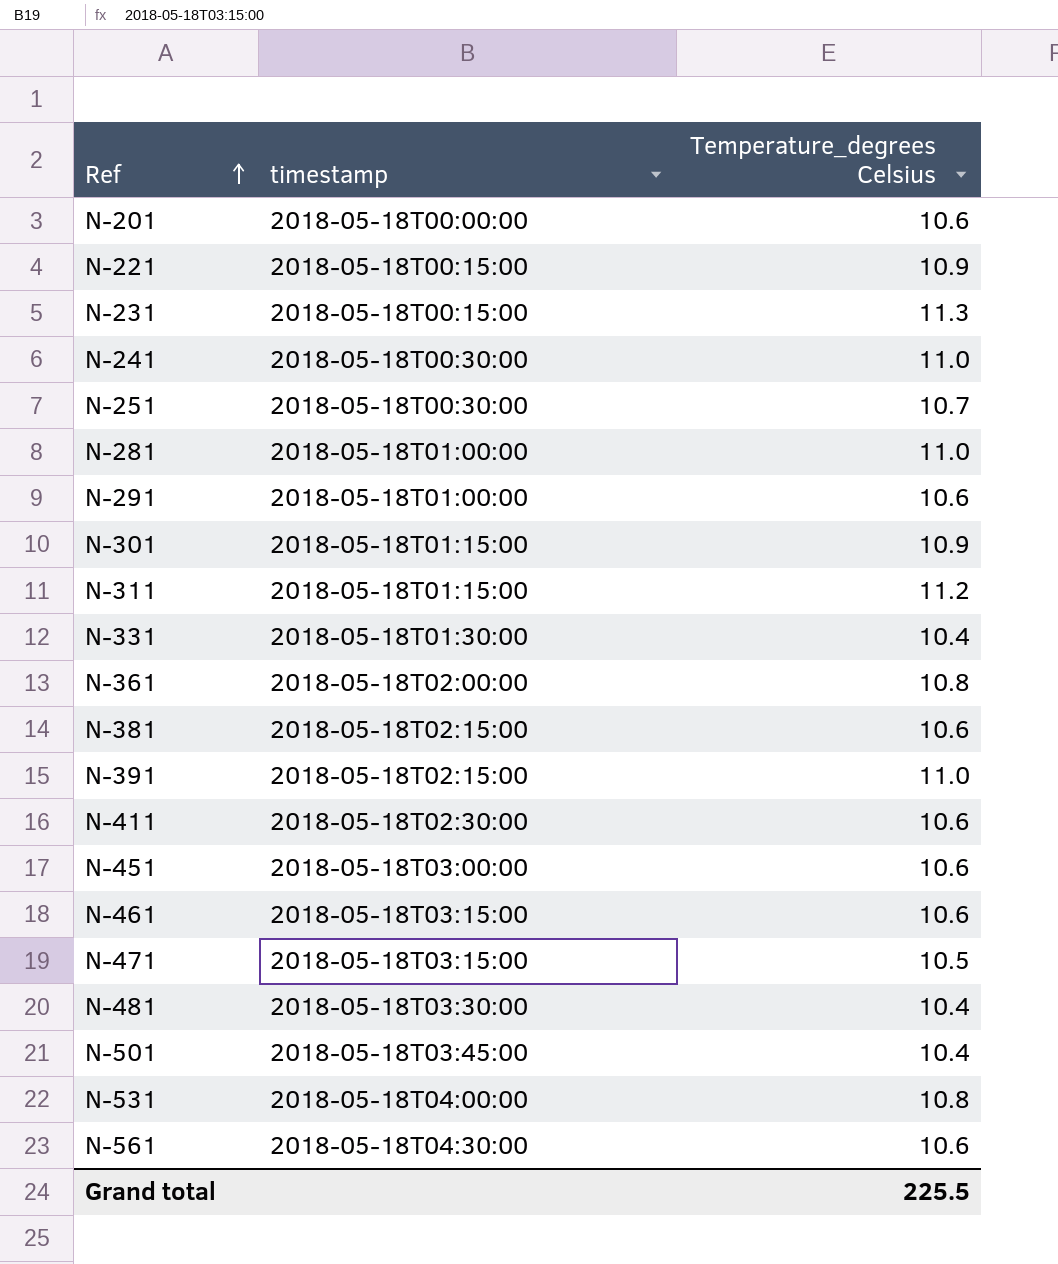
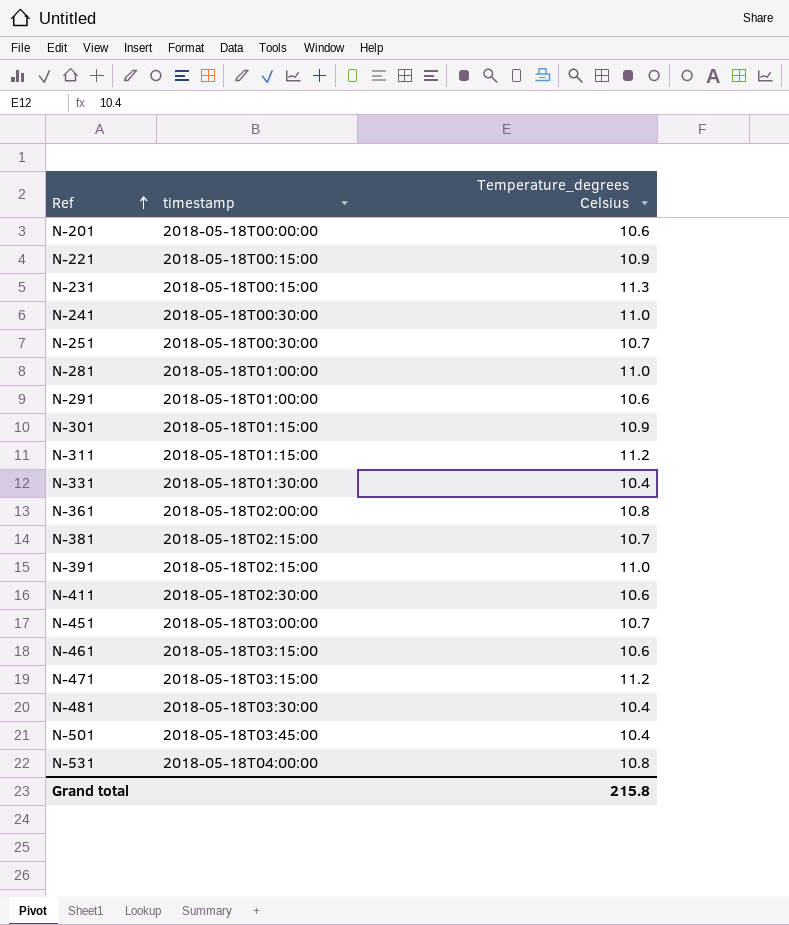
row N-561: 2018-05-18T04:30:00 | 10.6 -> none
N-381 | Temperature_degrees Celsius: 10.6 -> 10.7
N-451 | Temperature_degrees Celsius: 10.6 -> 10.7
N-471 | Temperature_degrees Celsius: 10.5 -> 11.2
Grand total | Temperature_degrees Celsius: 225.5 -> 215.8

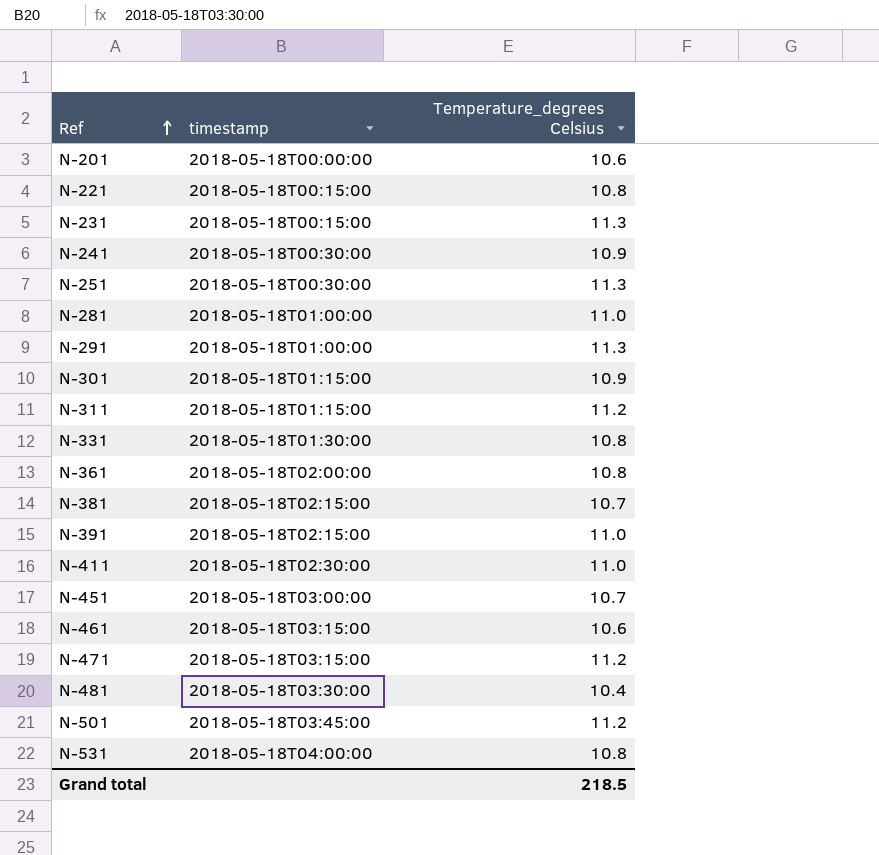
N-221 | Temperature_degrees Celsius: 10.9 -> 10.8
N-241 | Temperature_degrees Celsius: 11.0 -> 10.9
N-251 | Temperature_degrees Celsius: 10.7 -> 11.3
N-291 | Temperature_degrees Celsius: 10.6 -> 11.3
N-331 | Temperature_degrees Celsius: 10.4 -> 10.8
N-411 | Temperature_degrees Celsius: 10.6 -> 11.0
N-501 | Temperature_degrees Celsius: 10.4 -> 11.2
Grand total | Temperature_degrees Celsius: 215.8 -> 218.5

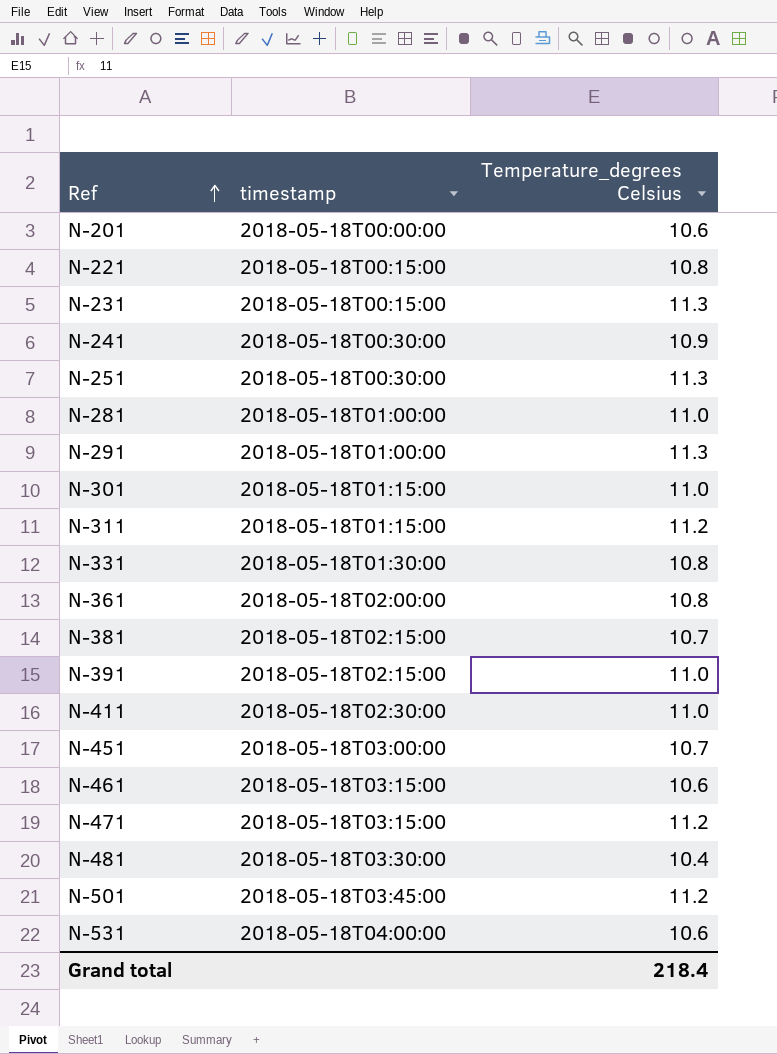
N-301 | Temperature_degrees Celsius: 10.9 -> 11.0
N-531 | Temperature_degrees Celsius: 10.8 -> 10.6
Grand total | Temperature_degrees Celsius: 218.5 -> 218.4

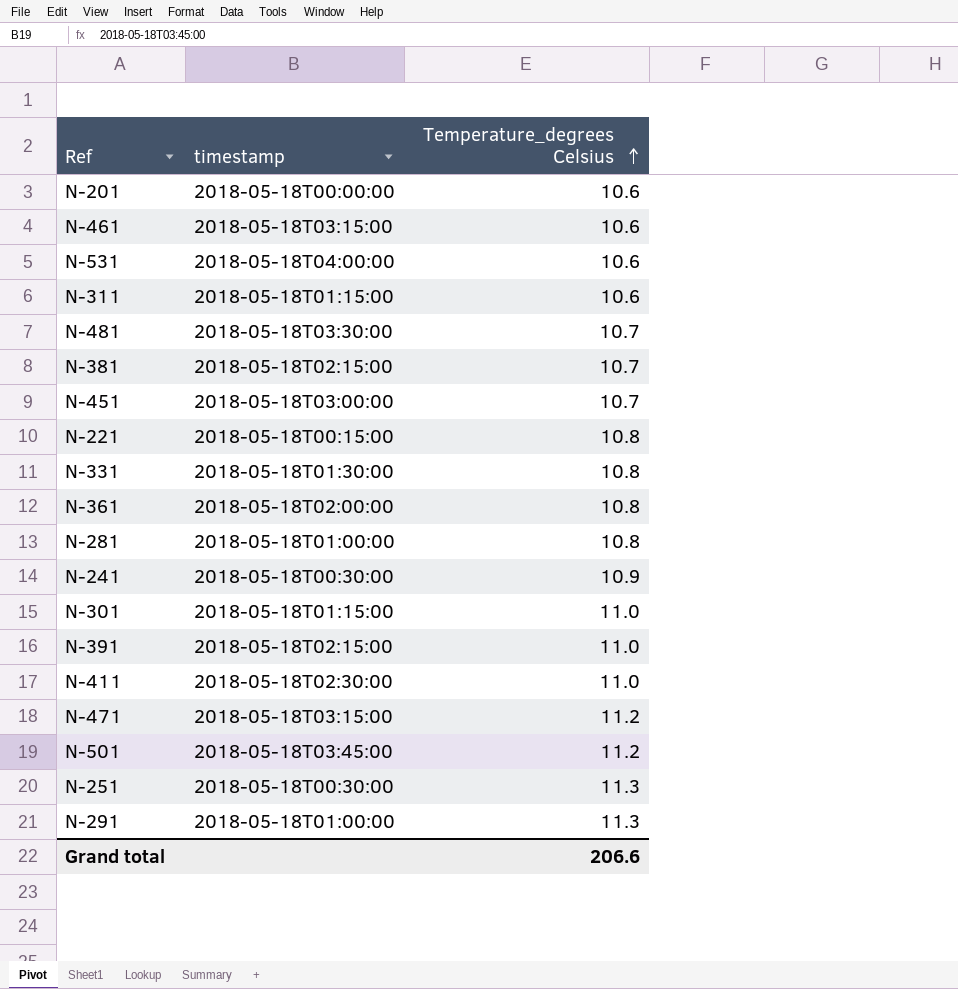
row order: Ref ascending -> Temperature_degrees Celsius ascending
row N-231: 2018-05-18T00:15:00 | 11.3 -> none
N-311 | Temperature_degrees Celsius: 11.2 -> 10.6
N-481 | Temperature_degrees Celsius: 10.4 -> 10.7
N-281 | Temperature_degrees Celsius: 11.0 -> 10.8
Grand total | Temperature_degrees Celsius: 218.4 -> 206.6

